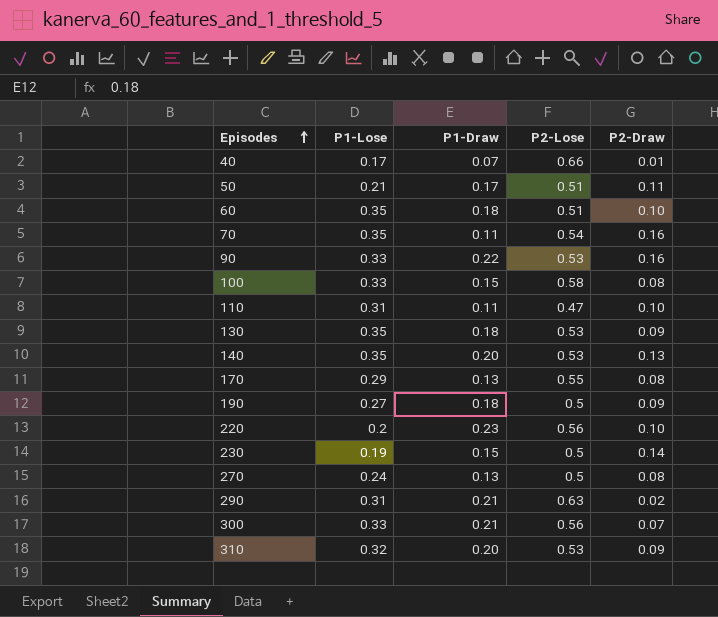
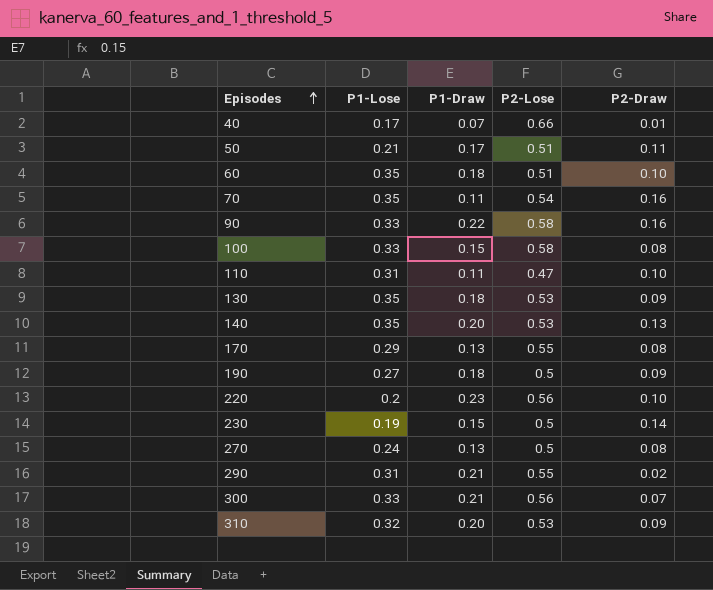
90 | P2-Lose: 0.53 -> 0.58
290 | P2-Lose: 0.63 -> 0.55

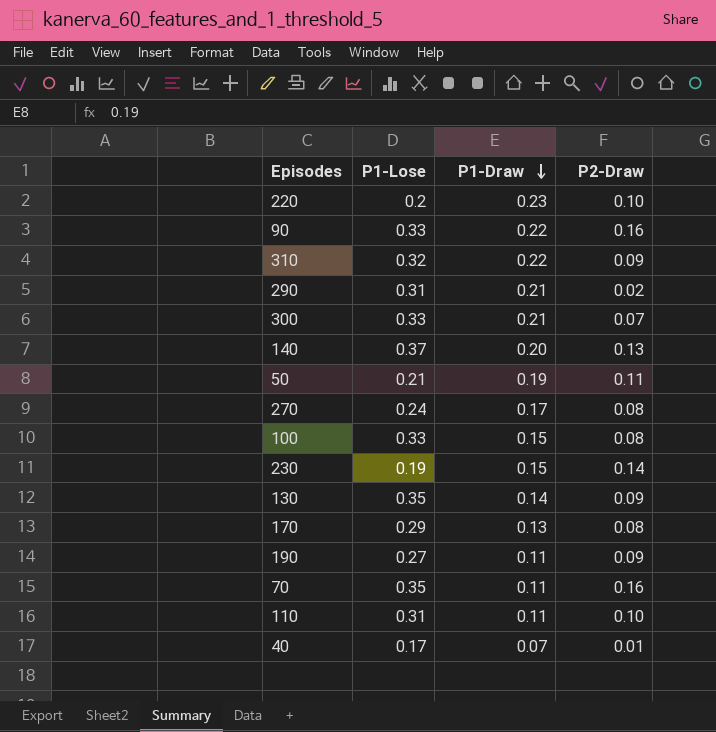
row order: Episodes ascending -> P1-Draw descending
column P2-Lose | position: 4 -> none
row 60: 0.35 | 0.18 | 0.51 | 0.10 -> none
310 | P1-Draw: 0.20 -> 0.22
140 | P1-Lose: 0.35 -> 0.37
50 | P1-Draw: 0.17 -> 0.19
270 | P1-Draw: 0.13 -> 0.17
130 | P1-Draw: 0.18 -> 0.14
190 | P1-Draw: 0.18 -> 0.11

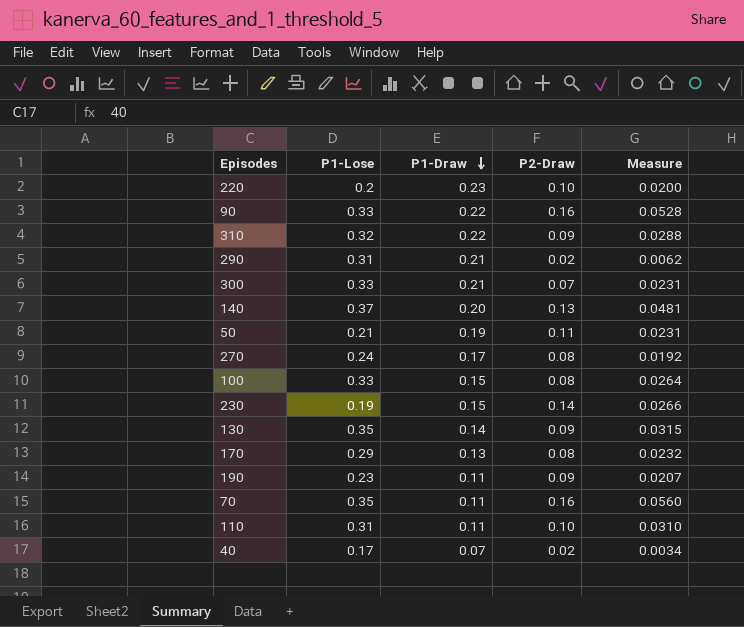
column Measure | formula: none -> [P1-Lose] * [P2-Draw]
190 | P1-Lose: 0.27 -> 0.23
40 | P2-Draw: 0.01 -> 0.02

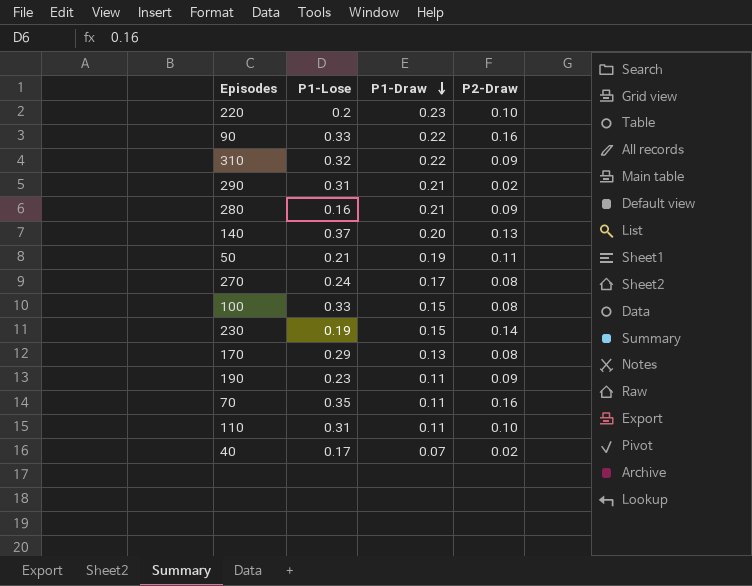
column Measure | formula: [P1-Lose] * [P2-Draw] -> none
row 300: 0.33 | 0.21 | 0.07 | 0.0231 -> none
row 130: 0.35 | 0.14 | 0.09 | 0.0315 -> none
row 280: none -> 0.16 | 0.21 | 0.09

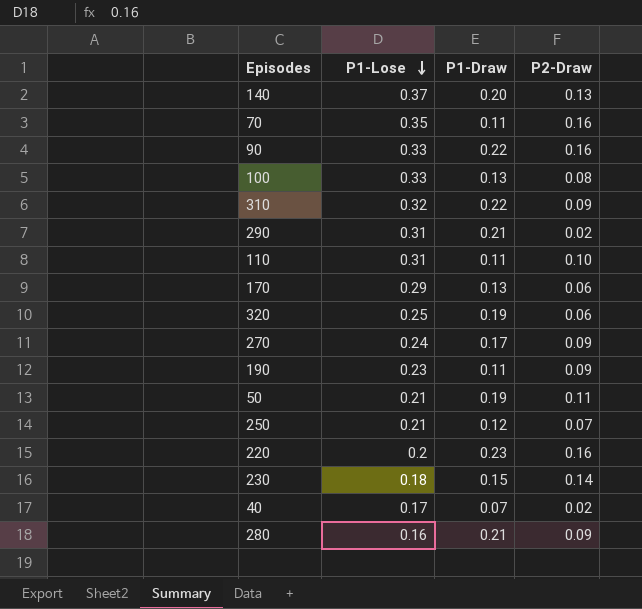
row order: P1-Draw descending -> P1-Lose descending
100 | P1-Draw: 0.15 -> 0.13
170 | P2-Draw: 0.08 -> 0.06
row 320: none -> 0.25 | 0.19 | 0.06
270 | P2-Draw: 0.08 -> 0.09
row 250: none -> 0.21 | 0.12 | 0.07
220 | P2-Draw: 0.10 -> 0.16
230 | P1-Lose: 0.19 -> 0.18

